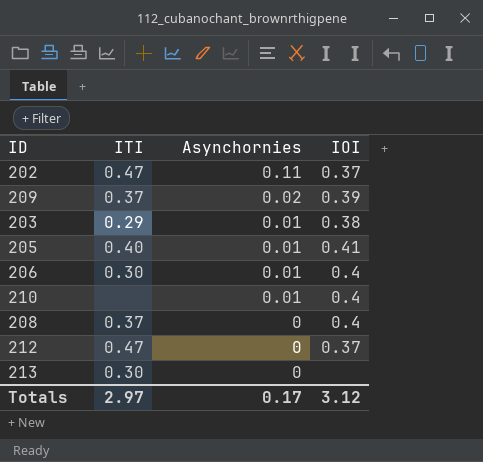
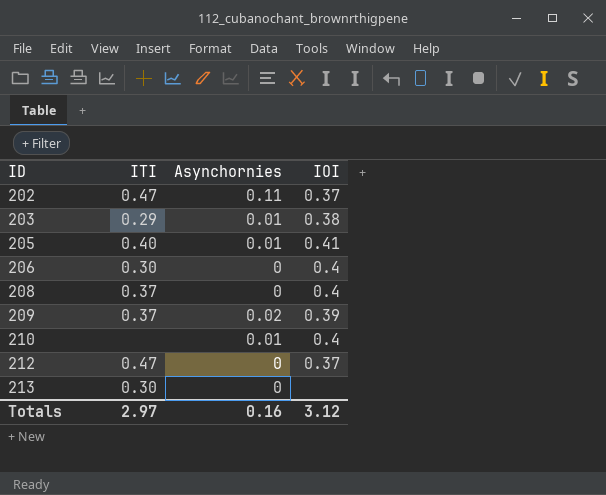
row order: Asynchornies descending -> ID ascending
206 | Asynchornies: 0.01 -> 0
Totals | Asynchornies: 0.17 -> 0.16

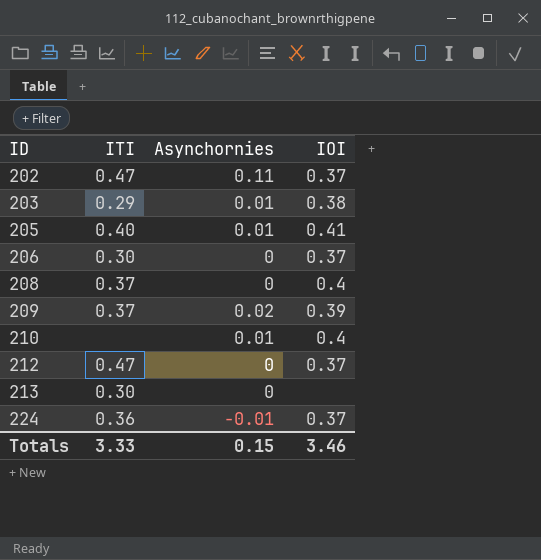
206 | IOI: 0.4 -> 0.37
row 224: none -> 0.36 | -0.01 | 0.37
Totals | ITI: 2.97 -> 3.33
Totals | Asynchornies: 0.16 -> 0.15
Totals | IOI: 3.12 -> 3.46

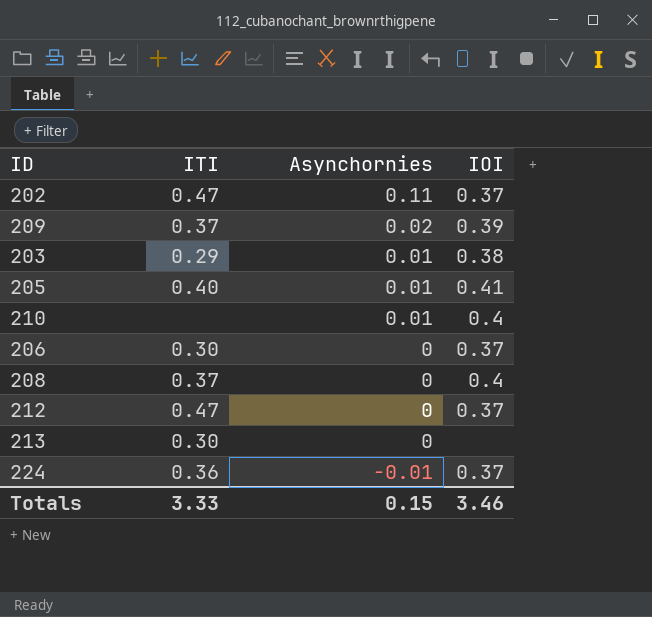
row order: ID ascending -> Asynchornies descending

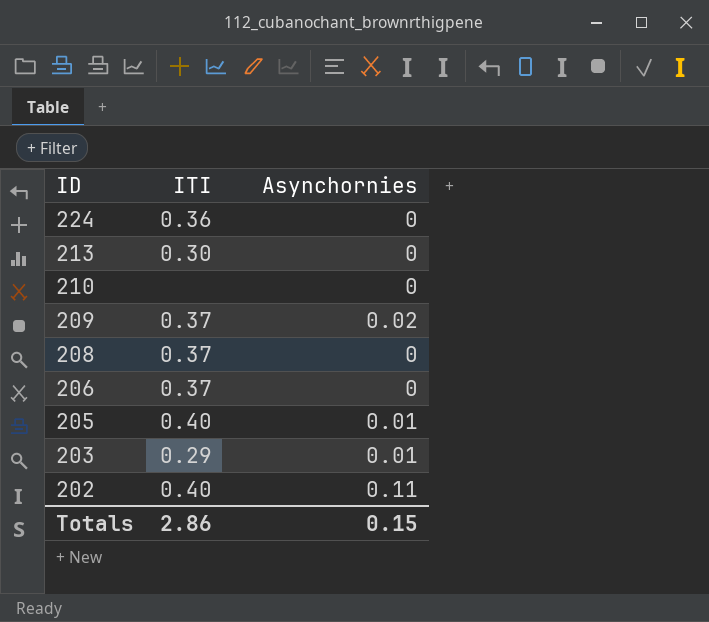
row order: Asynchornies descending -> ID descending
column IOI | position: 4 -> none
row 212: 0.47 | 0 | 0.37 -> none
224 | Asynchornies: -0.01 -> 0
210 | Asynchornies: 0.01 -> 0
206 | ITI: 0.30 -> 0.37
202 | ITI: 0.47 -> 0.40
Totals | ITI: 3.33 -> 2.86

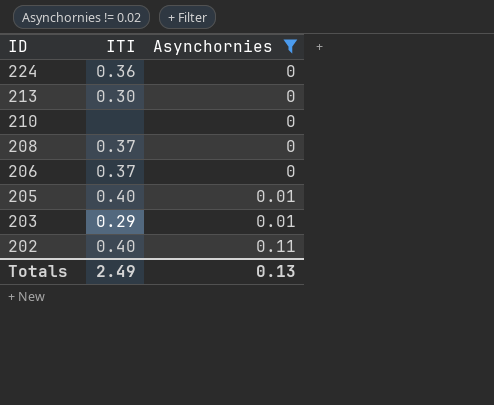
filter: none -> Asynchornies != 0.02
Totals | ITI: 2.86 -> 2.49
Totals | Asynchornies: 0.15 -> 0.13

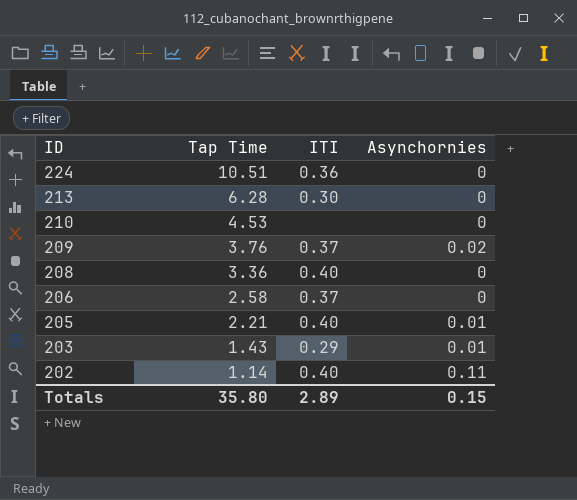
filter: Asynchornies != 0.02 -> none
column Tap Time | position: none -> 2
208 | ITI: 0.37 -> 0.40
Totals | ITI: 2.49 -> 2.89
Totals | Asynchornies: 0.13 -> 0.15

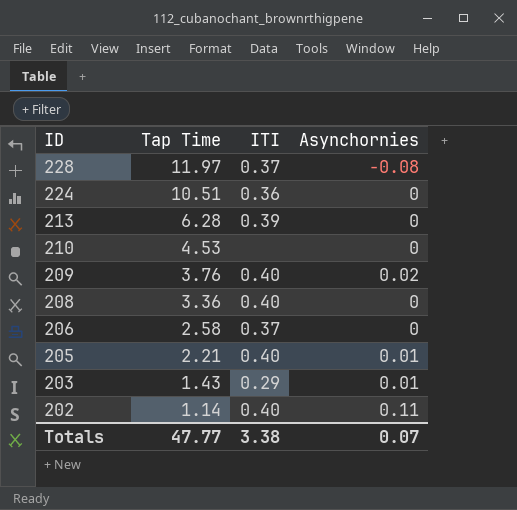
row 228: none -> 11.97 | 0.37 | -0.08
213 | ITI: 0.30 -> 0.39
209 | ITI: 0.37 -> 0.40
Totals | Tap Time: 35.80 -> 47.77
Totals | ITI: 2.89 -> 3.38
Totals | Asynchornies: 0.15 -> 0.07

